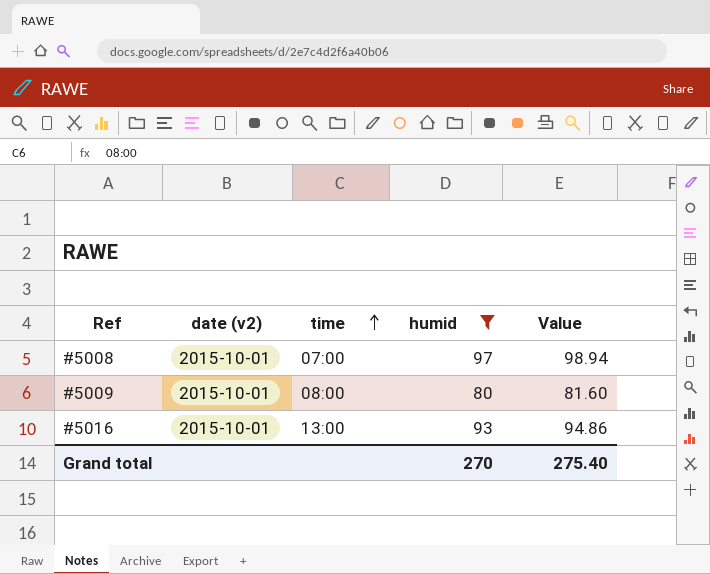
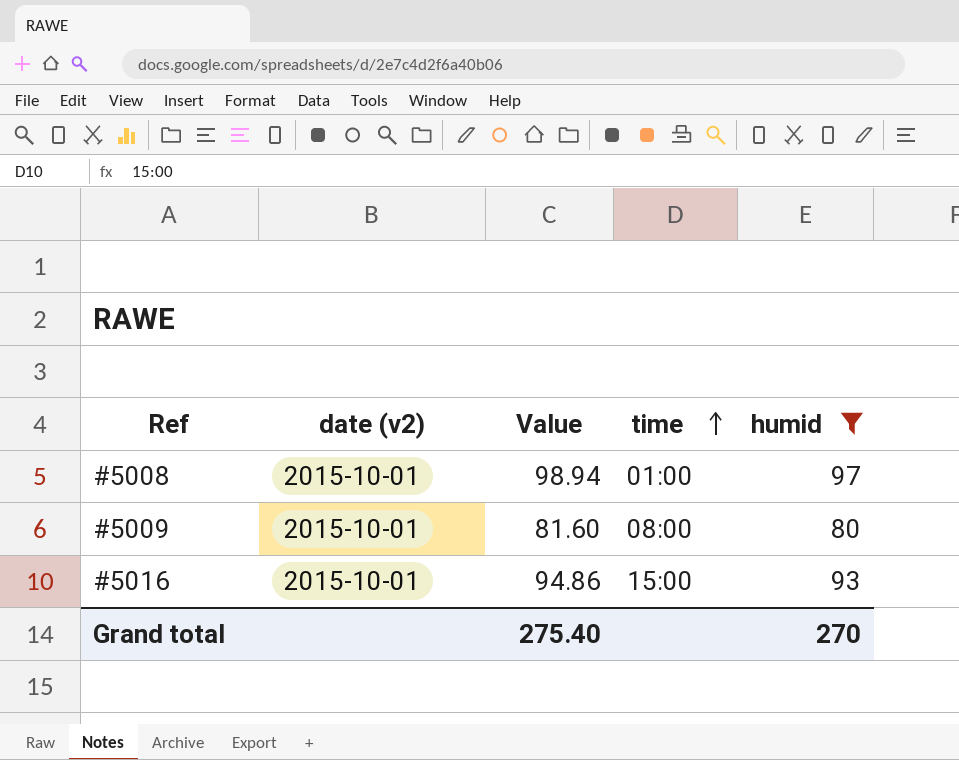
column Value | position: 5 -> 3
#5008 | time: 07:00 -> 01:00
#5016 | time: 13:00 -> 15:00

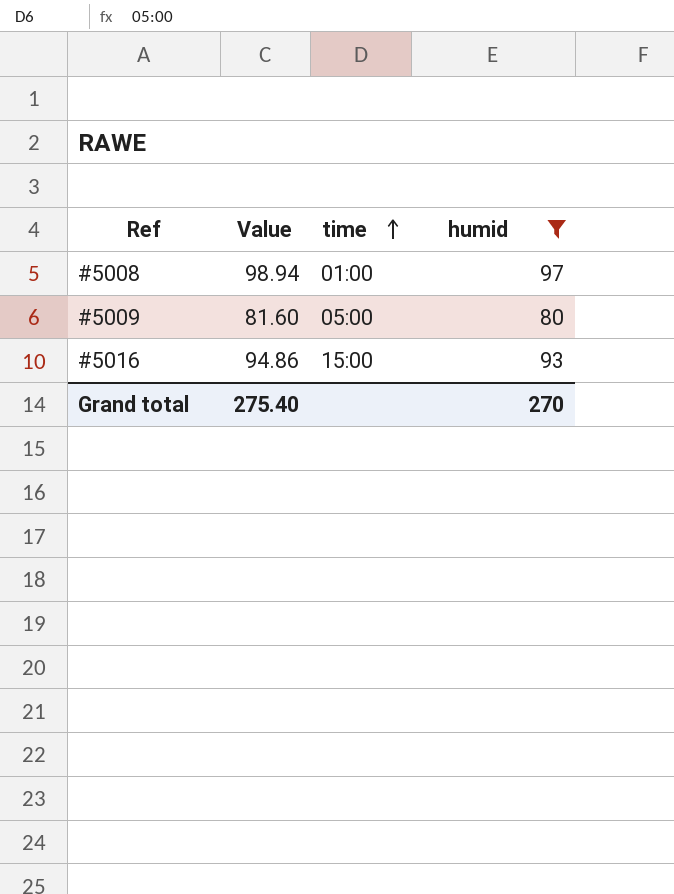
column date (v2) | position: 2 -> none
#5009 | time: 08:00 -> 05:00

